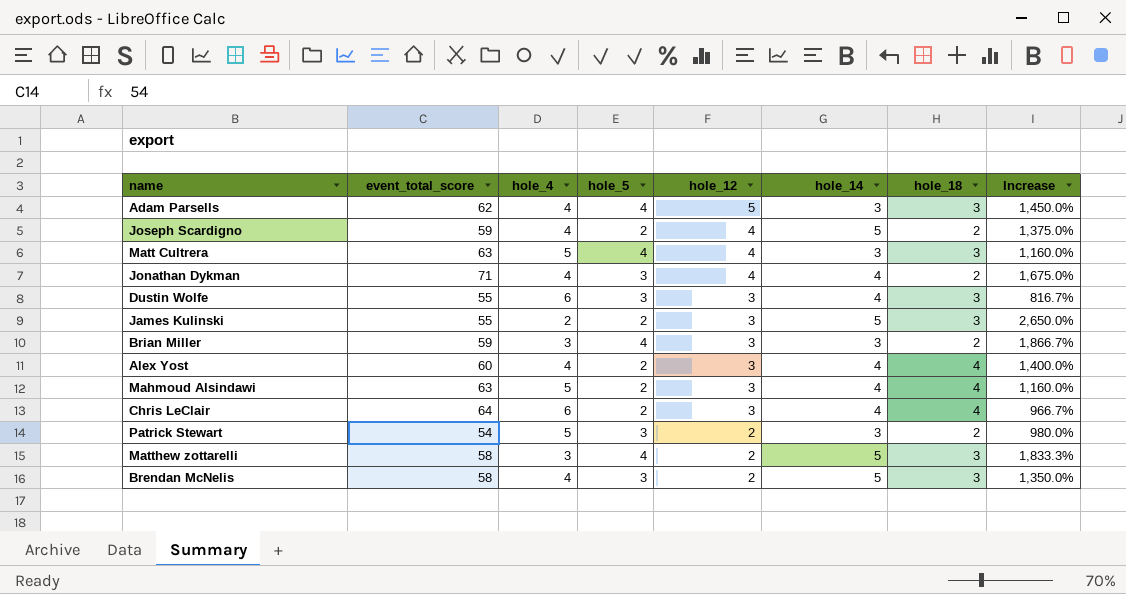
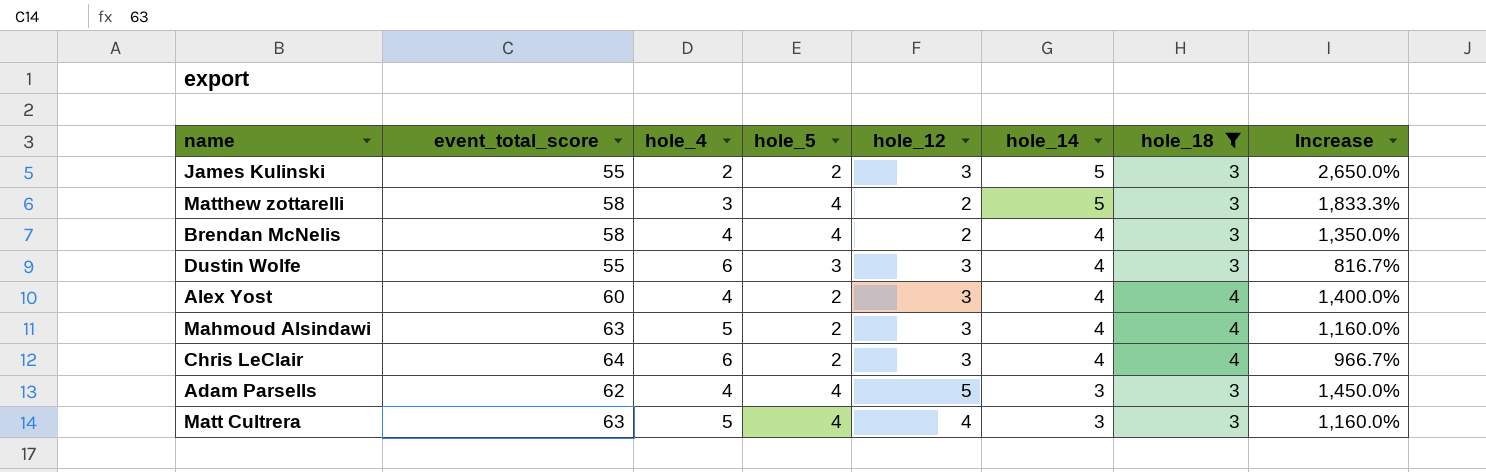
filter: none -> hole_18 != 2
row order: hole_12 descending -> hole_14 descending
Brendan McNelis | hole_5: 3 -> 4
Brendan McNelis | hole_14: 5 -> 4

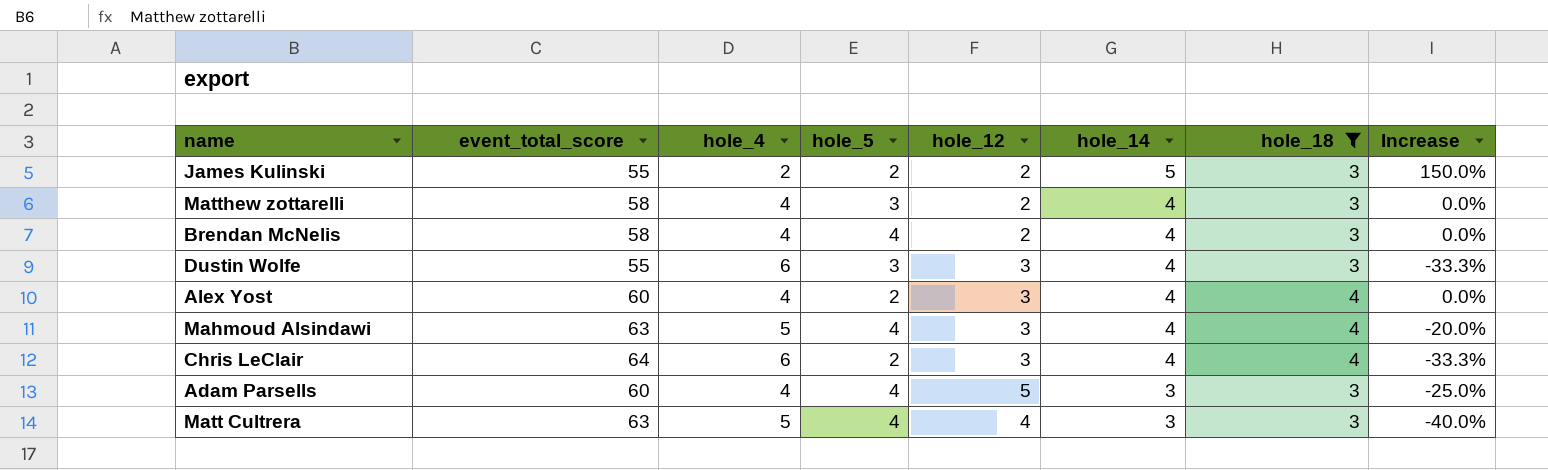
column Increase | formula: ([event_total_score] - [hole_4]) / [hole_4] -> ([hole_14] - [hole_4]) / [hole_4]
James Kulinski | hole_12: 3 -> 2
Matthew zottarelli | hole_4: 3 -> 4
Matthew zottarelli | hole_5: 4 -> 3
Matthew zottarelli | hole_14: 5 -> 4
Mahmoud Alsindawi | hole_5: 2 -> 4
Adam Parsells | event_total_score: 62 -> 60

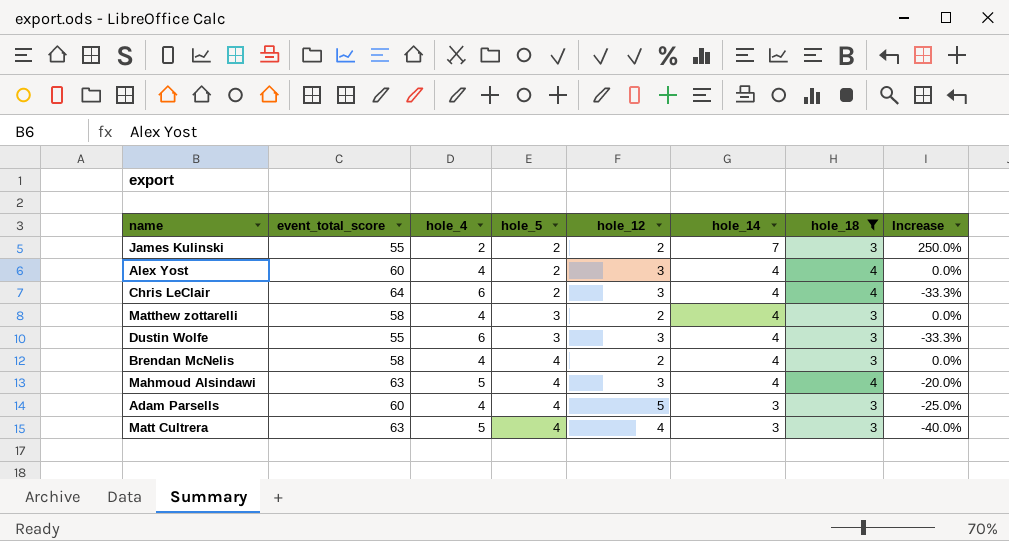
row order: hole_14 descending -> hole_5 ascending
James Kulinski | hole_14: 5 -> 7
James Kulinski | Increase: 150.0% -> 250.0%

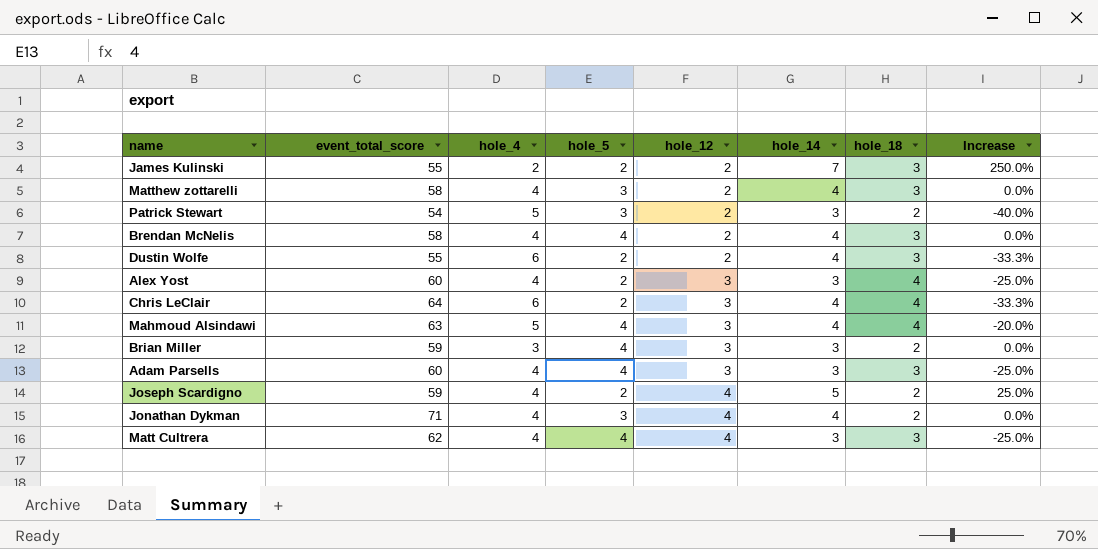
filter: hole_18 != 2 -> none
row order: hole_5 ascending -> hole_12 ascending
Dustin Wolfe | hole_5: 3 -> 2
Dustin Wolfe | hole_12: 3 -> 2
Alex Yost | hole_14: 4 -> 3
Alex Yost | Increase: 0.0% -> -25.0%
Adam Parsells | hole_12: 5 -> 3
Matt Cultrera | event_total_score: 63 -> 62
Matt Cultrera | hole_4: 5 -> 4
Matt Cultrera | Increase: -40.0% -> -25.0%

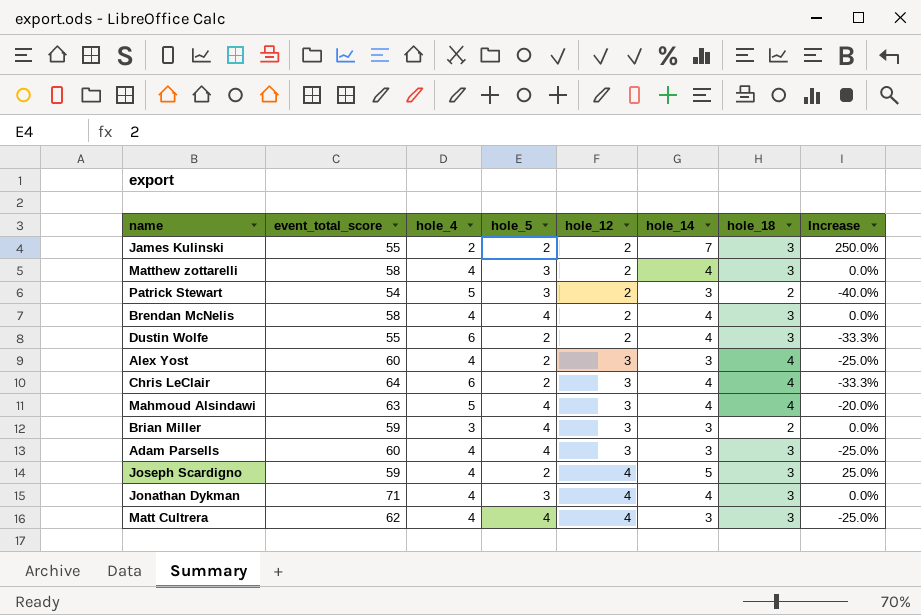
Joseph Scardigno | hole_18: 2 -> 3
Jonathan Dykman | hole_18: 2 -> 3

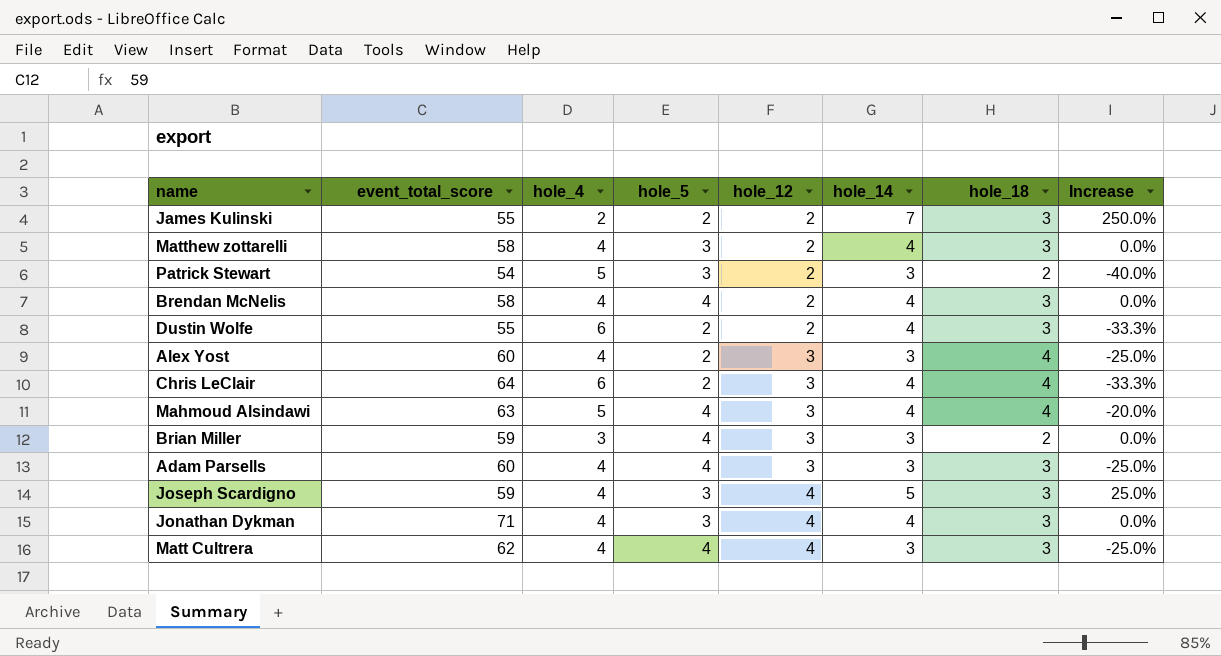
Joseph Scardigno | hole_5: 2 -> 3

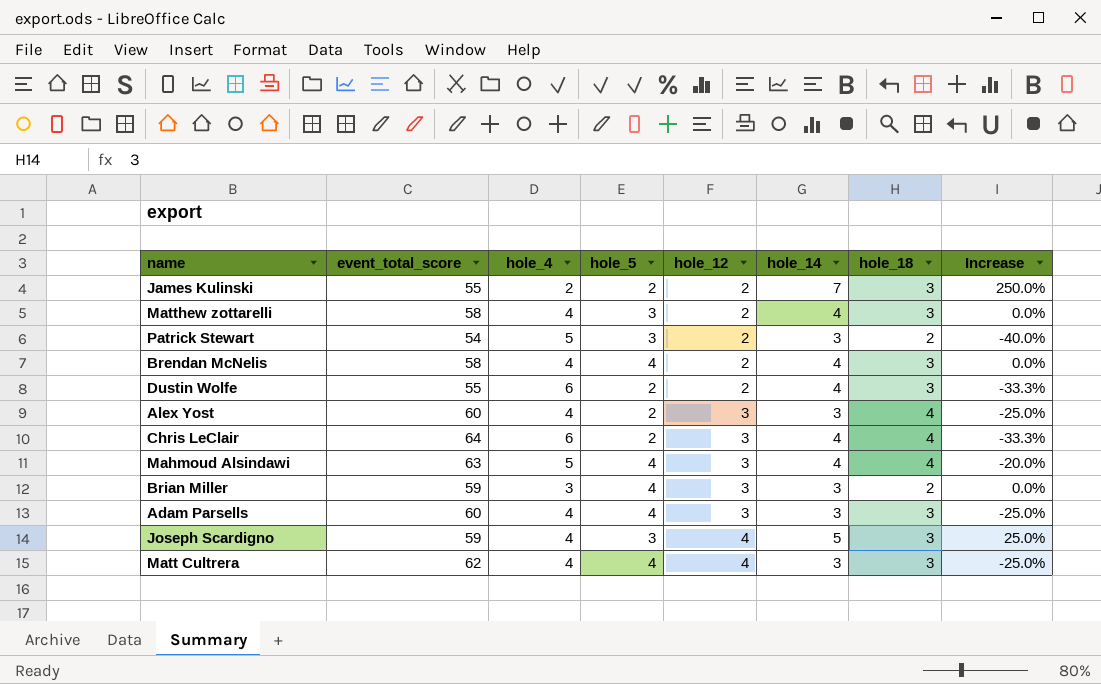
row Jonathan Dykman: 71 | 4 | 3 | 4 | 4 | 3 | 0.0% -> none

